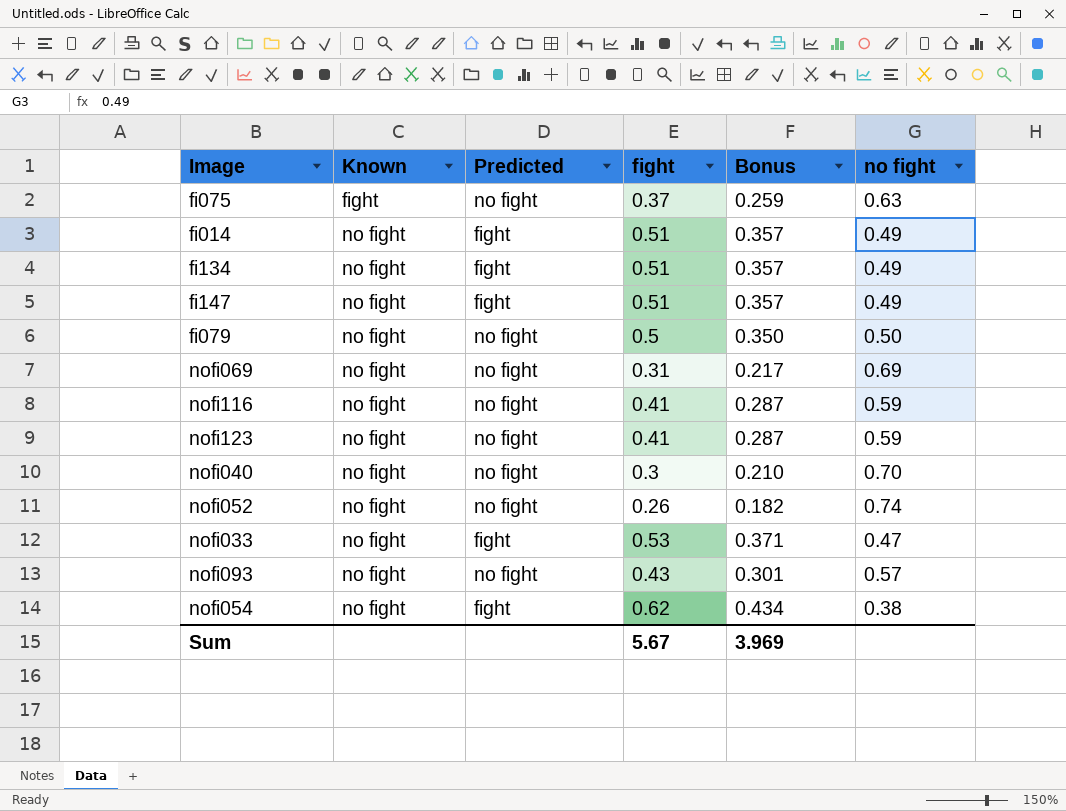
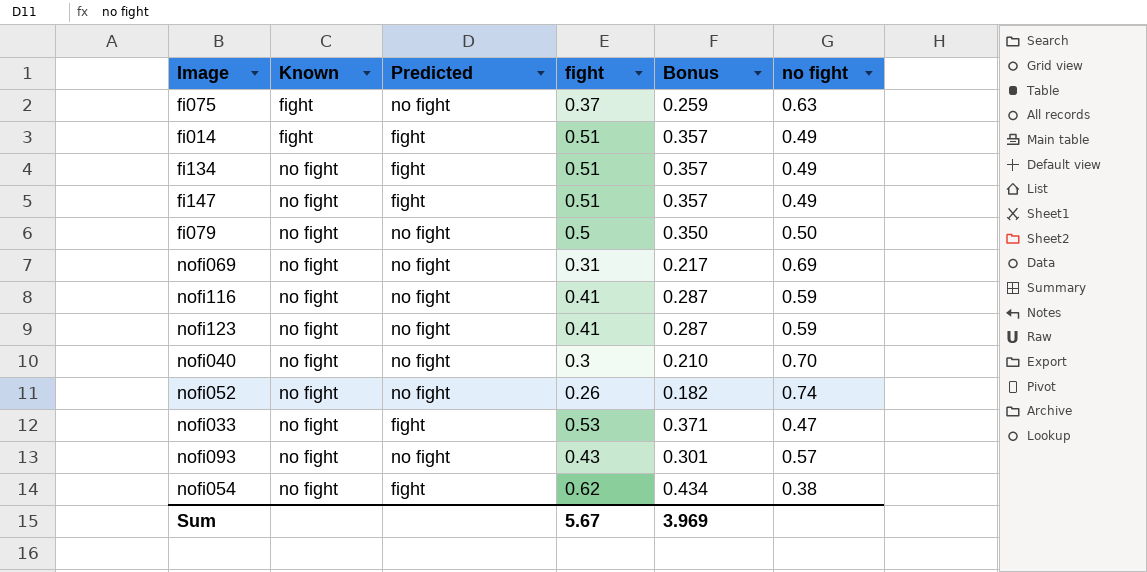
fi014 | Known: no fight -> fight

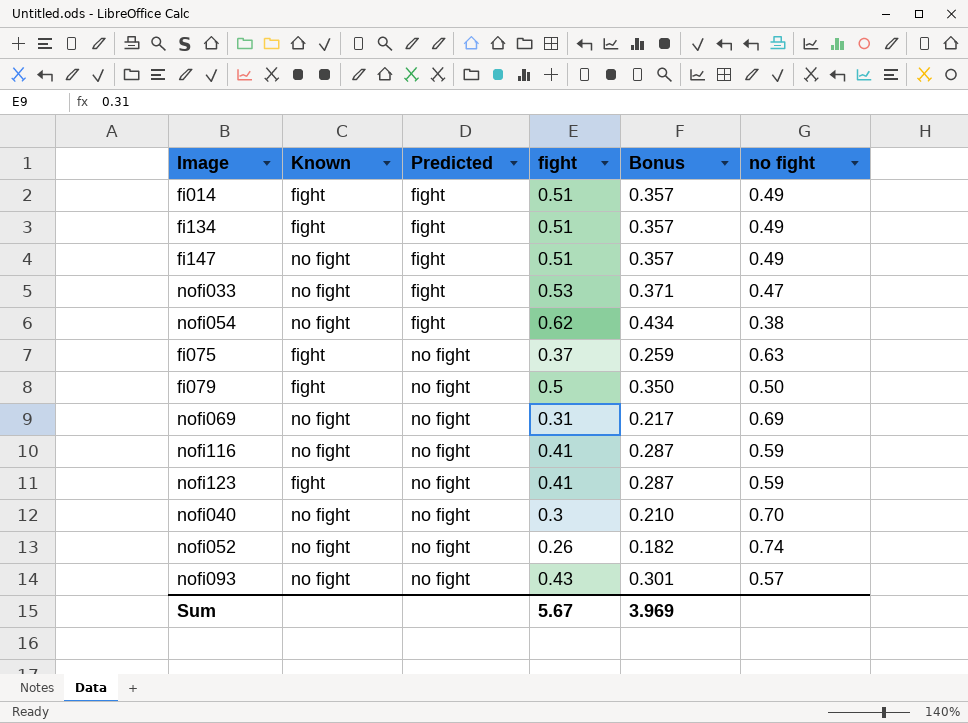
row order: Known ascending -> Predicted ascending
fi134 | Known: no fight -> fight
fi079 | Known: no fight -> fight
nofi123 | Known: no fight -> fight

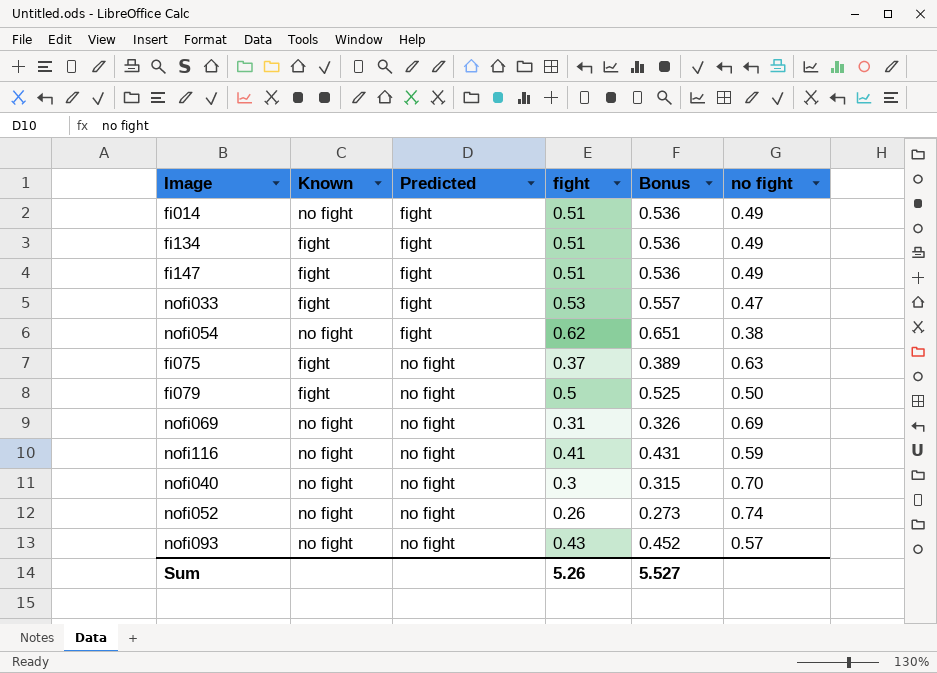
column Bonus | formula: [fight] * 0.7 -> [fight] * 1.05
row nofi123: fight | no fight | 0.41 | 0.287 | 0.59 -> none
fi014 | Known: fight -> no fight
fi147 | Known: no fight -> fight
nofi033 | Known: no fight -> fight
Sum | fight: 5.67 -> 5.26
Sum | Bonus: 3.969 -> 5.527

